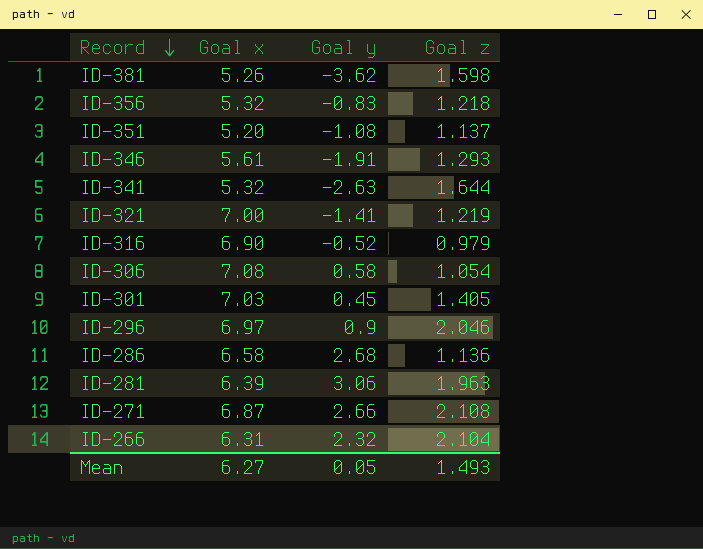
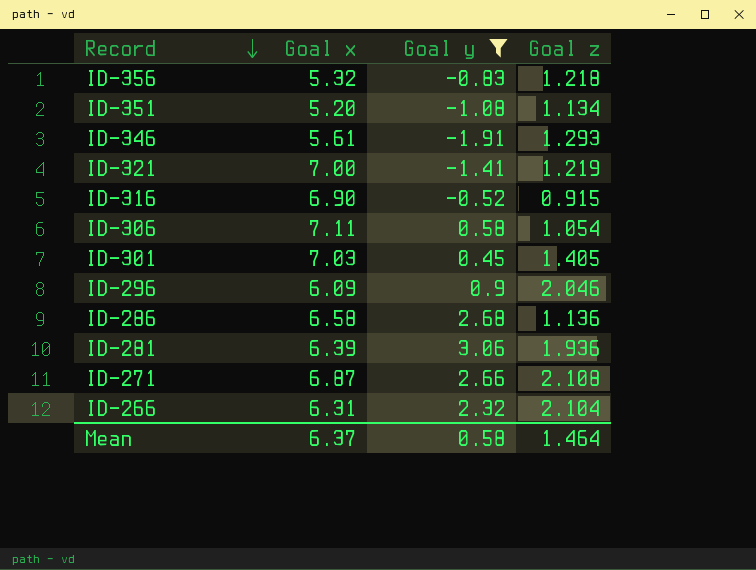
filter: none -> Goal y >= -1.91
ID-351 | Goal z: 1.137 -> 1.134
ID-316 | Goal z: 0.979 -> 0.915
ID-306 | Goal x: 7.08 -> 7.11
ID-296 | Goal x: 6.97 -> 6.09
ID-281 | Goal z: 1.963 -> 1.936
Mean | Goal x: 6.27 -> 6.37
Mean | Goal y: 0.05 -> 0.58
Mean | Goal z: 1.493 -> 1.464

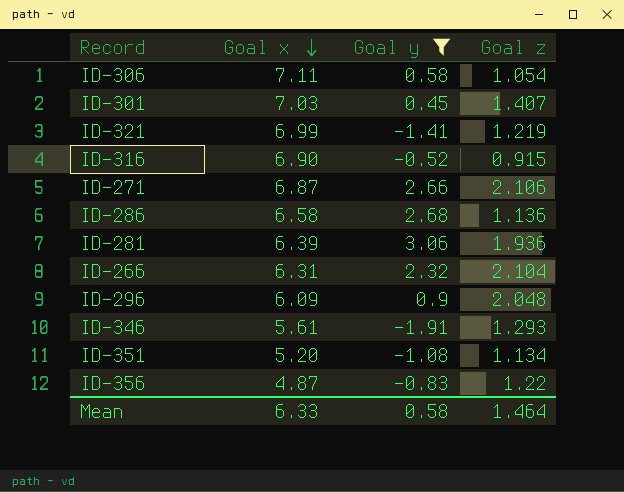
row order: Record descending -> Goal x descending
ID-301 | Goal z: 1.405 -> 1.407
ID-321 | Goal x: 7.00 -> 6.99
ID-271 | Goal z: 2.108 -> 2.106
ID-296 | Goal z: 2.046 -> 2.048
ID-356 | Goal x: 5.32 -> 4.87
ID-356 | Goal z: 1.218 -> 1.22
Mean | Goal x: 6.37 -> 6.33

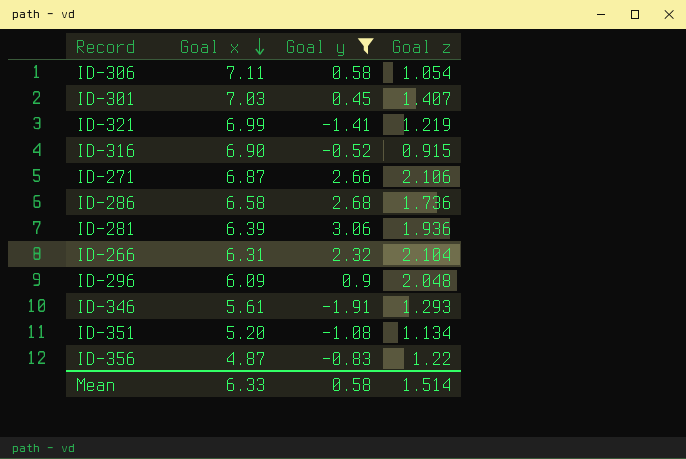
ID-286 | Goal z: 1.136 -> 1.736
Mean | Goal z: 1.464 -> 1.514

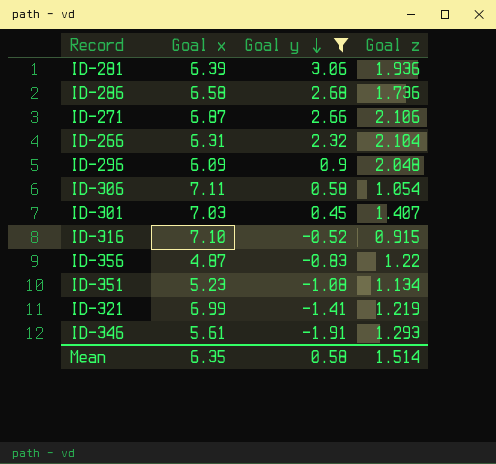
row order: Goal x descending -> Goal y descending
ID-316 | Goal x: 6.90 -> 7.10
ID-351 | Goal x: 5.20 -> 5.23
Mean | Goal x: 6.33 -> 6.35

